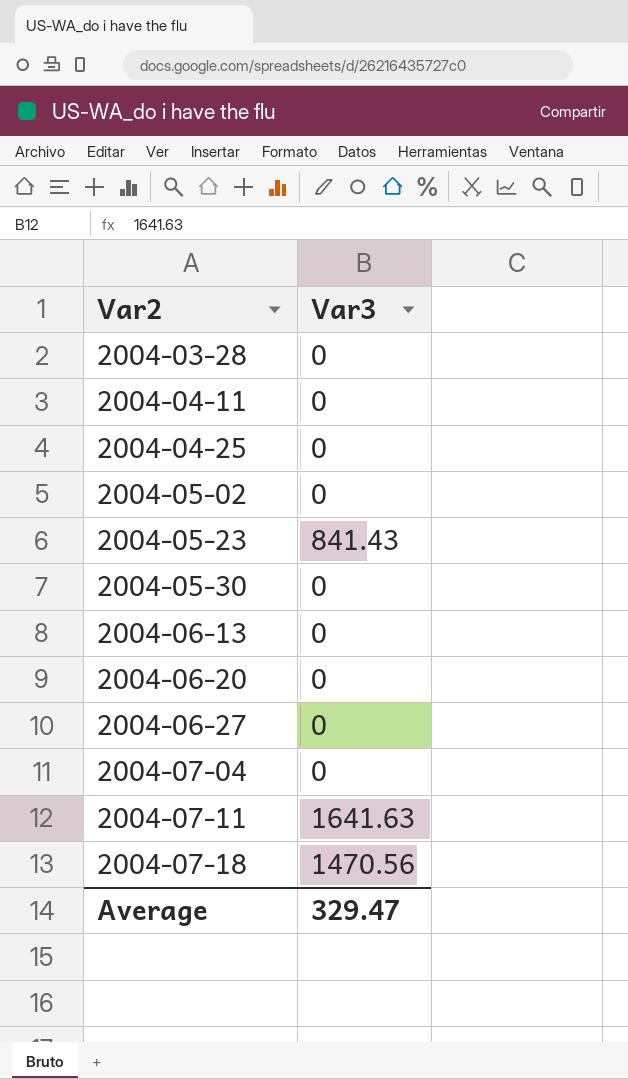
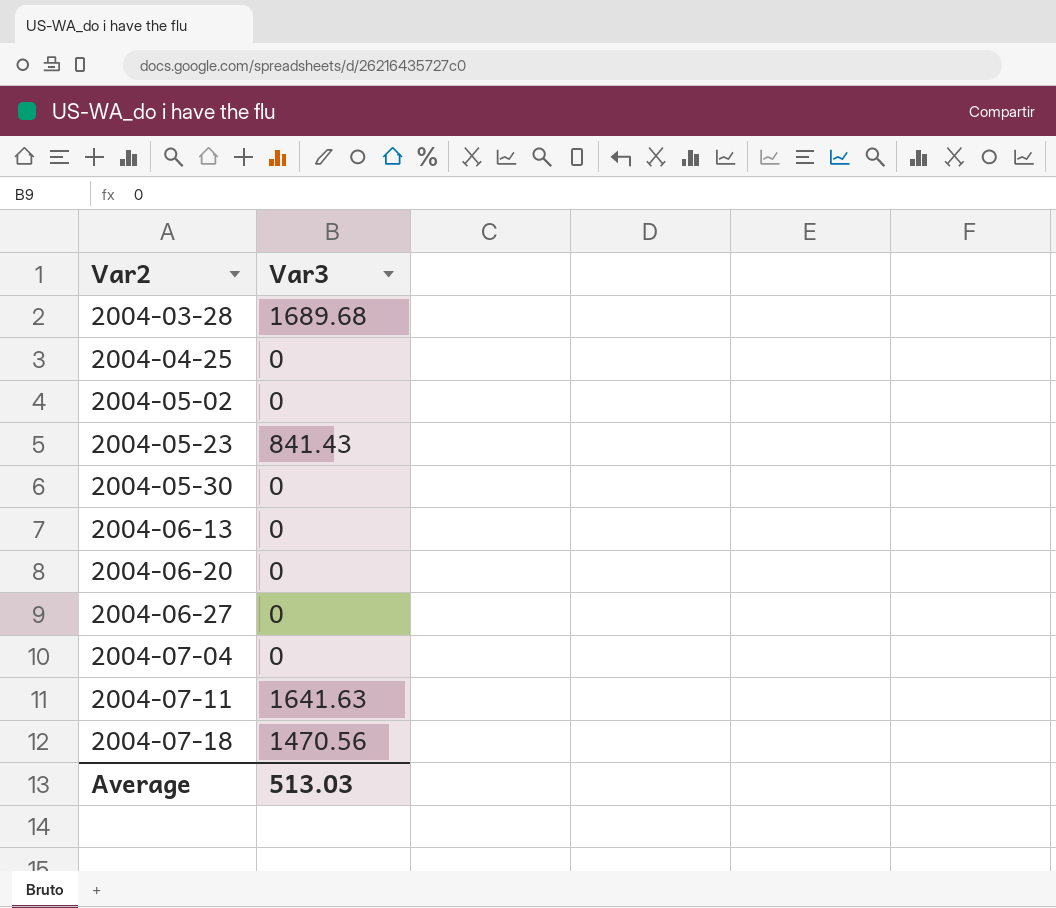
row 2004-04-11: 0 -> none
2004-03-28 | Var3: 0 -> 1689.68
Average | Var3: 329.47 -> 513.03

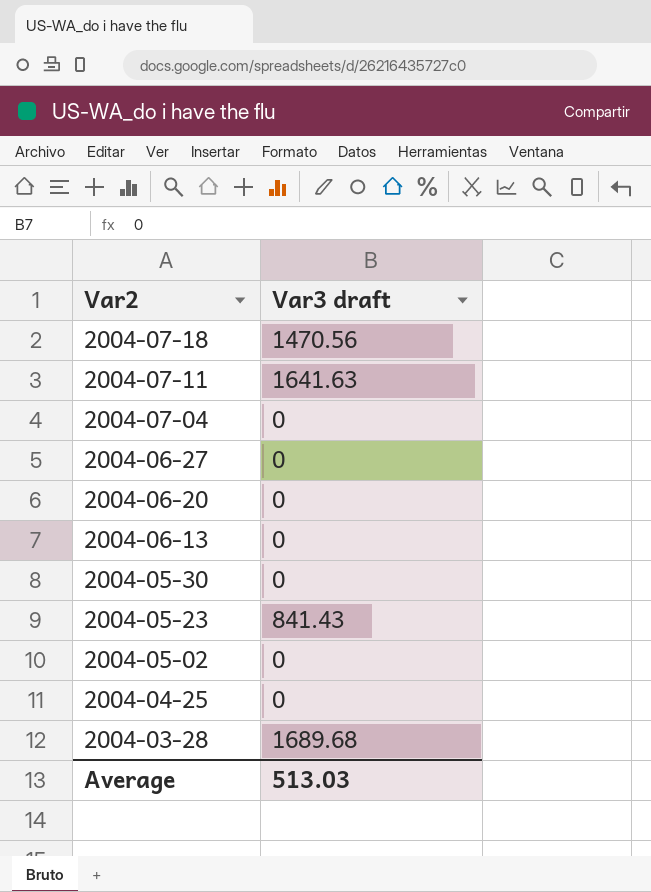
row order: Var2 ascending -> Var2 descending
column name: Var3 -> Var3 draft

